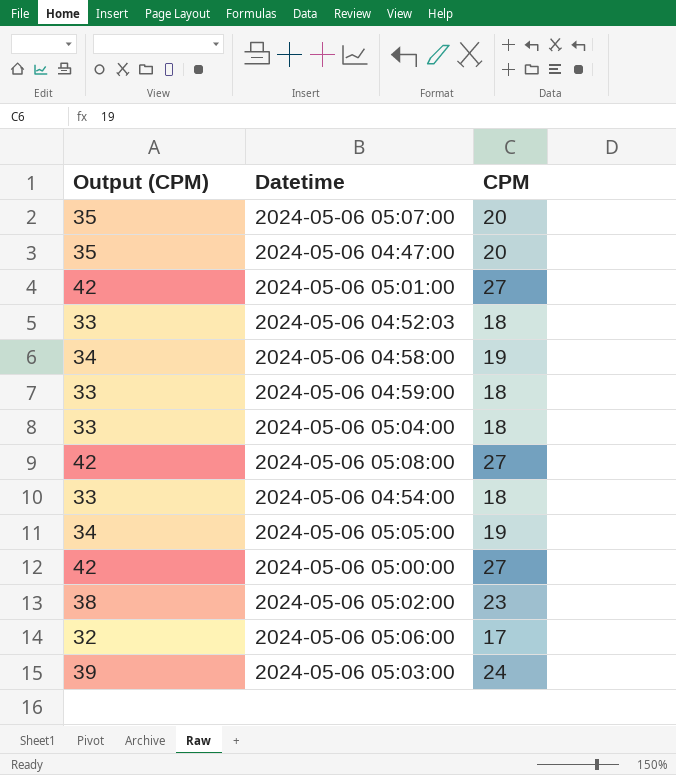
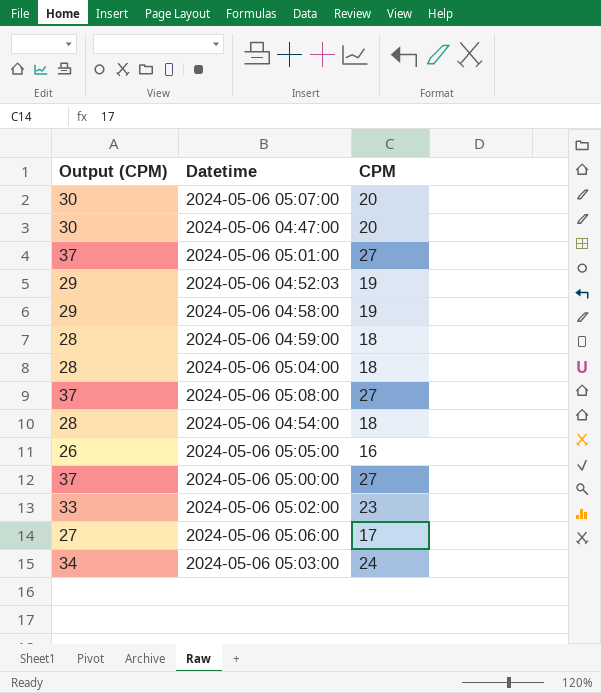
column Output (CPM) | formula: [CPM] + 15 -> [CPM] + 10
2024-05-06 04:52:03 | CPM: 18 -> 19
2024-05-06 05:05:00 | CPM: 19 -> 16

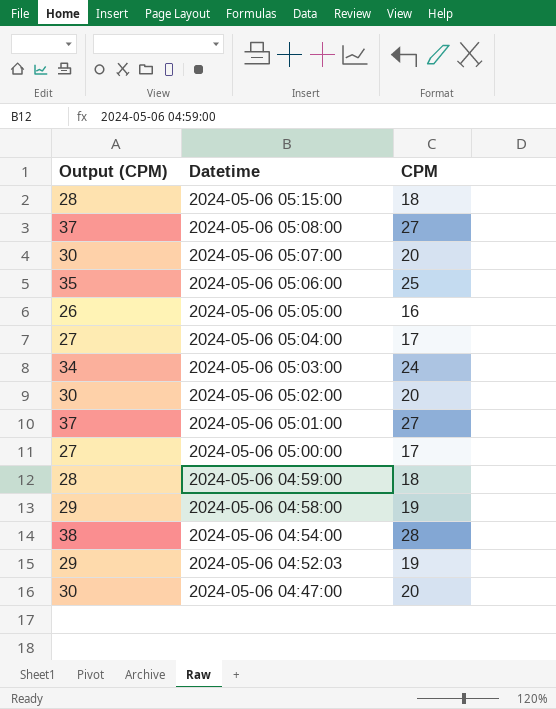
row order: none -> Datetime descending
row 2024-05-06 05:15:00: none -> 28 | 18
2024-05-06 05:06:00 | Output (CPM): 27 -> 35
2024-05-06 05:06:00 | CPM: 17 -> 25
2024-05-06 05:04:00 | Output (CPM): 28 -> 27
2024-05-06 05:04:00 | CPM: 18 -> 17
2024-05-06 05:02:00 | Output (CPM): 33 -> 30
2024-05-06 05:02:00 | CPM: 23 -> 20
2024-05-06 05:00:00 | Output (CPM): 37 -> 27
2024-05-06 05:00:00 | CPM: 27 -> 17
2024-05-06 04:54:00 | Output (CPM): 28 -> 38
2024-05-06 04:54:00 | CPM: 18 -> 28

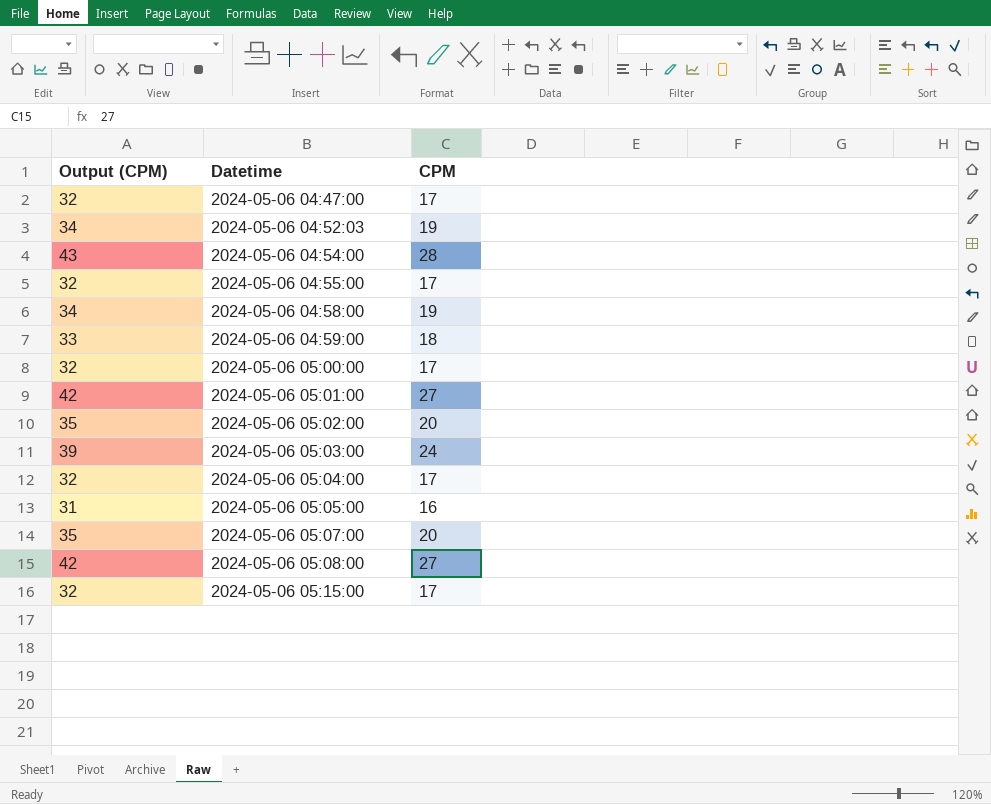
row order: Datetime descending -> Datetime ascending
column Output (CPM) | formula: [CPM] + 10 -> [CPM] + 15
row 2024-05-06 05:06:00: 35 | 25 -> none
2024-05-06 04:47:00 | CPM: 20 -> 17
row 2024-05-06 04:55:00: none -> 32 | 17
2024-05-06 05:15:00 | CPM: 18 -> 17

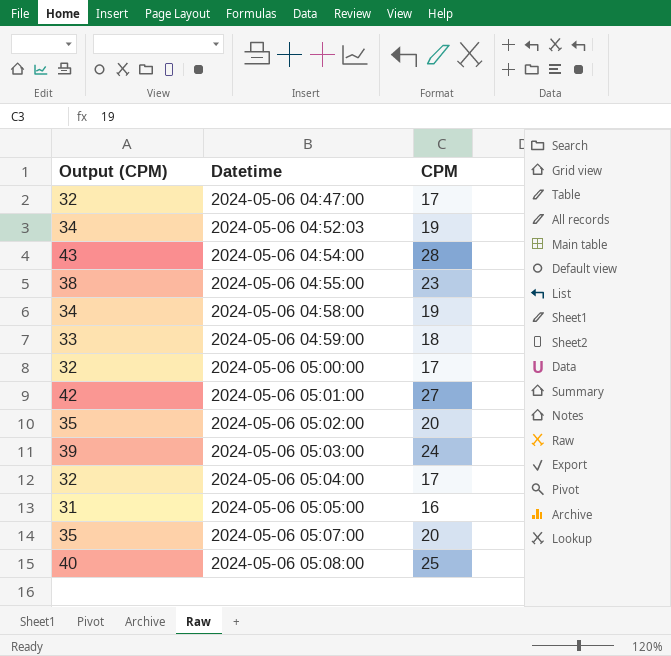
row 2024-05-06 05:15:00: 32 | 17 -> none
2024-05-06 04:55:00 | Output (CPM): 32 -> 38
2024-05-06 04:55:00 | CPM: 17 -> 23
2024-05-06 05:08:00 | Output (CPM): 42 -> 40
2024-05-06 05:08:00 | CPM: 27 -> 25

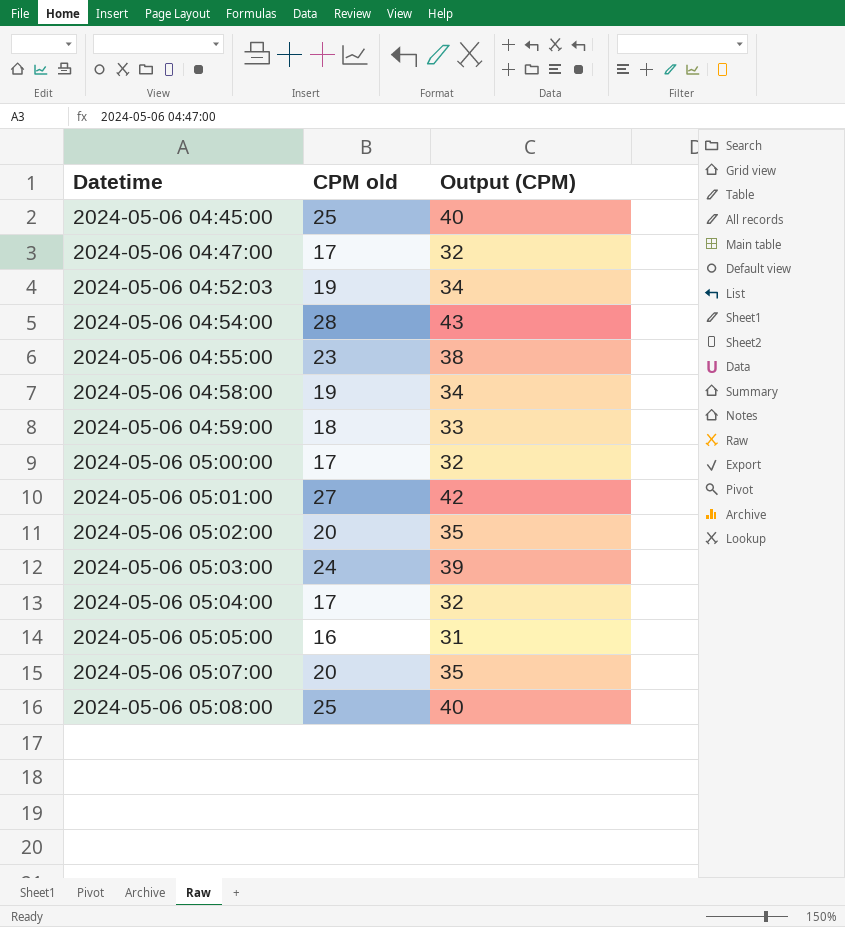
column name: CPM -> CPM old
column Output (CPM) | position: 1 -> 3
row 2024-05-06 04:45:00: none -> 25 | 40

